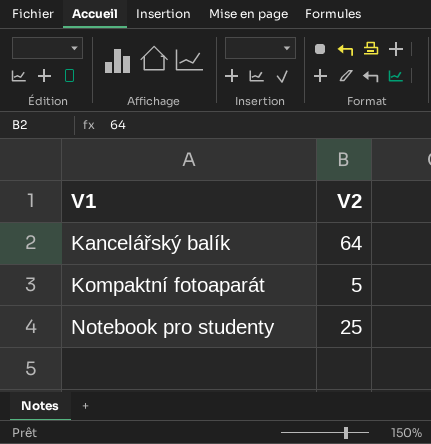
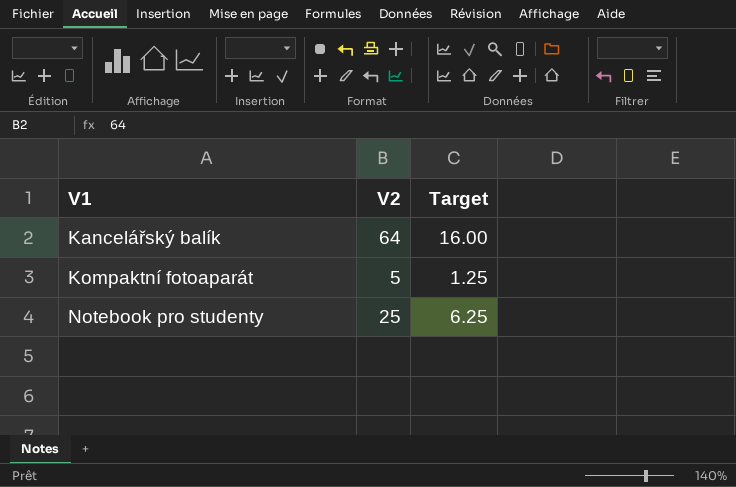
column Target | formula: none -> [V2] * 0.25

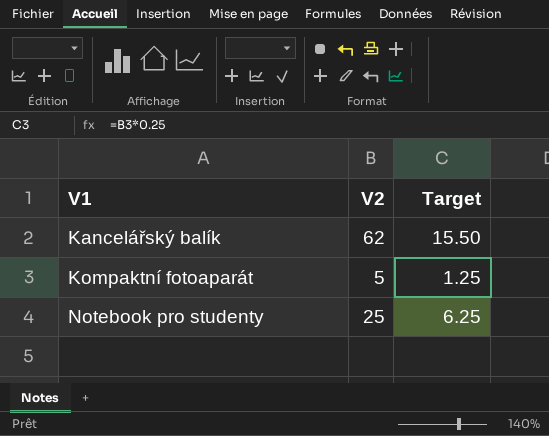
Kancelářský balík | V2: 64 -> 62
Kancelářský balík | Target: 16.00 -> 15.50

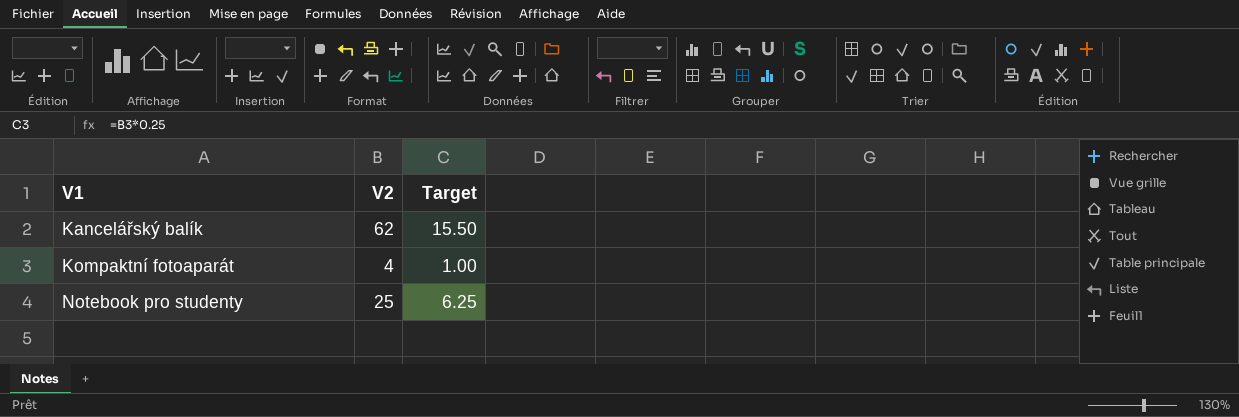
Kompaktní fotoaparát | V2: 5 -> 4
Kompaktní fotoaparát | Target: 1.25 -> 1.00

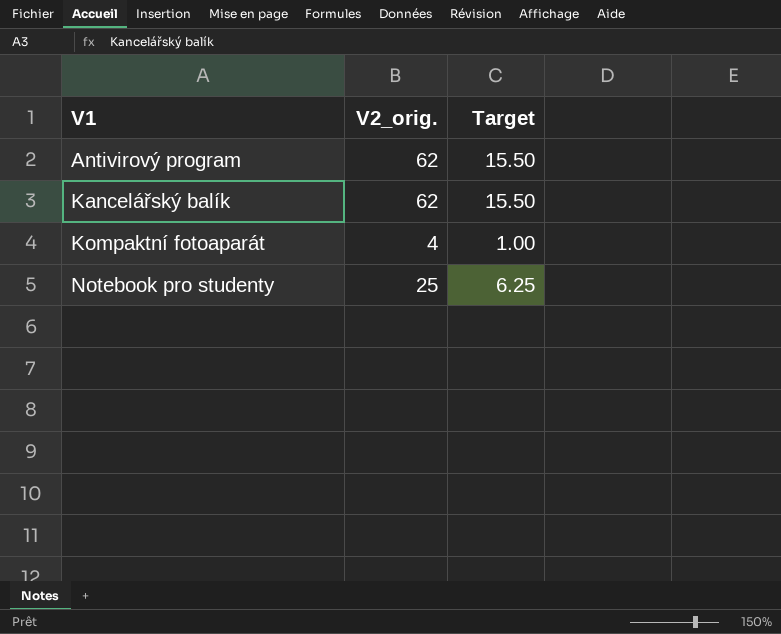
column name: V2 -> V2_orig.
row Antivirový program: none -> 62 | 15.50

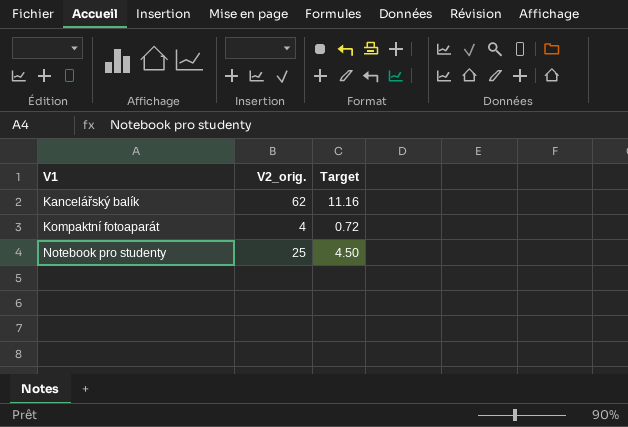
column Target | formula: [V2_orig.] * 0.25 -> [V2_orig.] * 0.18
row Antivirový program: 62 | 15.50 -> none

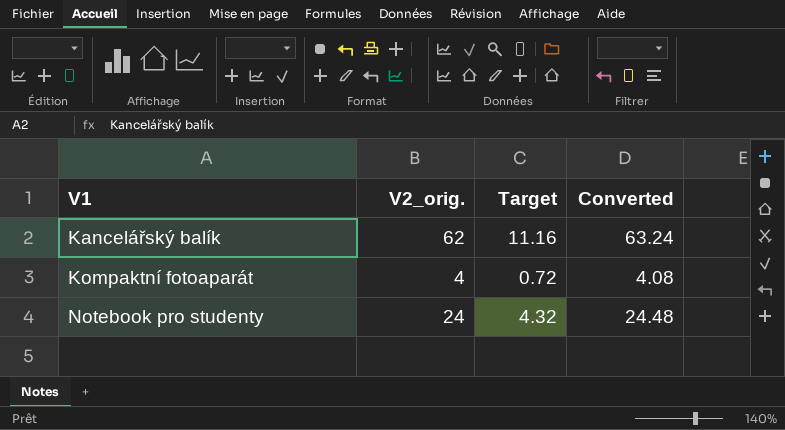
column Converted | formula: none -> [V2_orig.] * 1.02
Notebook pro studenty | V2_orig.: 25 -> 24
Notebook pro studenty | Target: 4.50 -> 4.32

